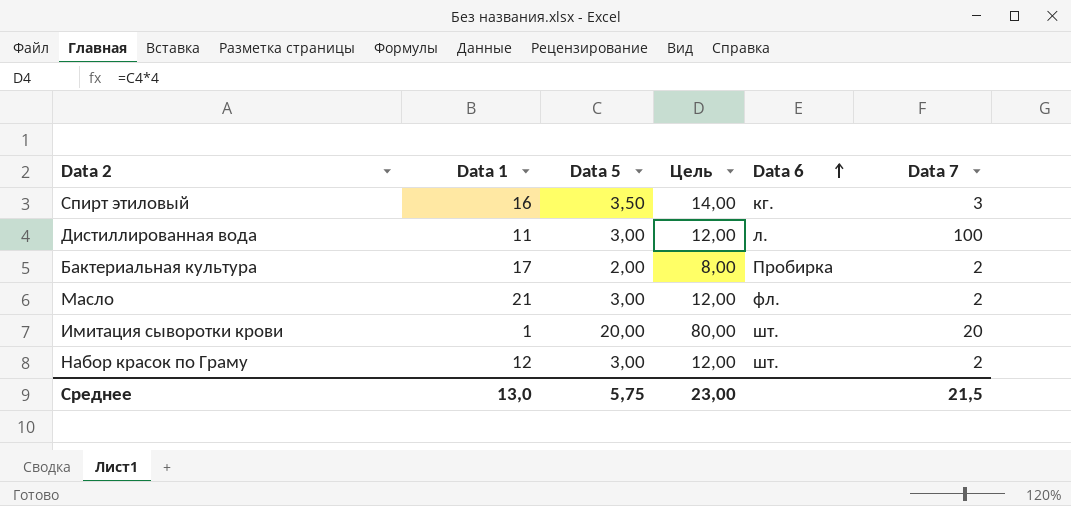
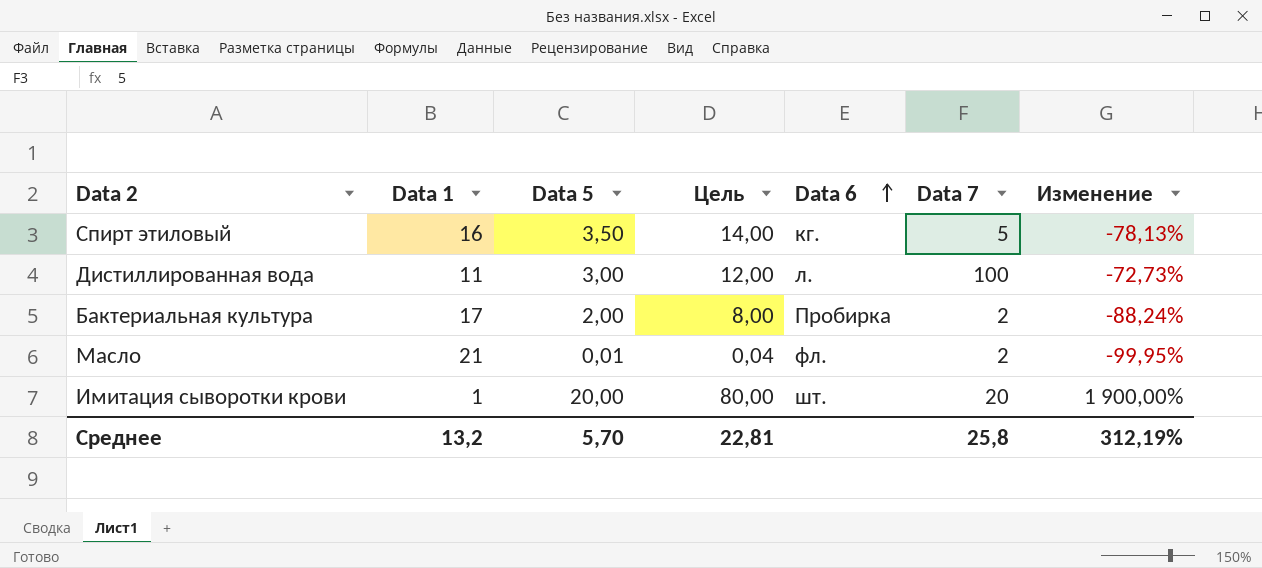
column Изменение | formula: none -> ([Data 5] - [Data 1]) / [Data 1]
row Набор красок по Граму: 12 | 3,00 | 12,00 | шт. | 2 -> none
Спирт этиловый | Data 7: 3 -> 5
Масло | Data 5: 3,00 -> 0,01
Масло | Цель: 12,00 -> 0,04
Среднее | Data 1: 13,0 -> 13,2
Среднее | Data 5: 5,75 -> 5,70
Среднее | Цель: 23,00 -> 22,81
Среднее | Data 7: 21,5 -> 25,8

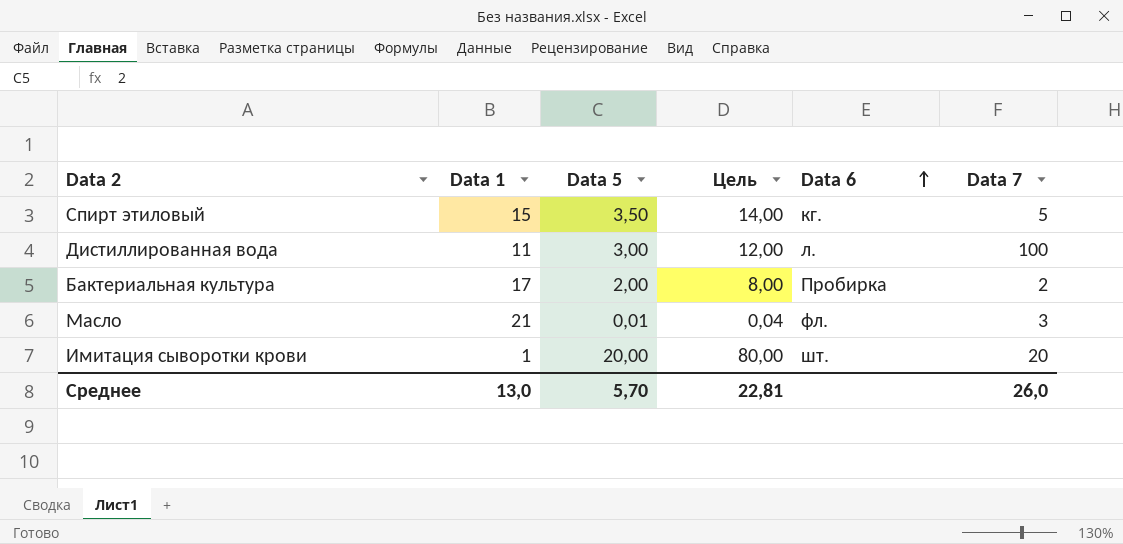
column Изменение | formula: ([Data 5] - [Data 1]) / [Data 1] -> none
Спирт этиловый | Data 1: 16 -> 15
Масло | Data 7: 2 -> 3
Среднее | Data 1: 13,2 -> 13,0
Среднее | Data 7: 25,8 -> 26,0

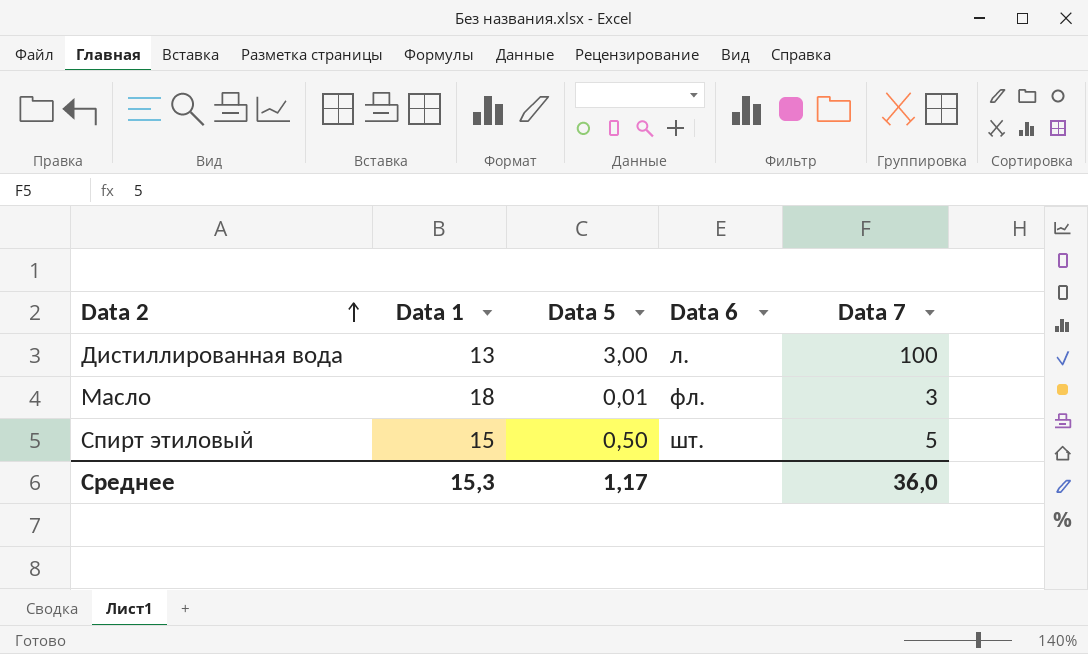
row order: Data 6 ascending -> Data 2 ascending
column Цель | formula: [Data 5] * 4 -> none
row Бактериальная культура: 17 | 2,00 | 8,00 | Пробирка | 2 -> none
row Имитация сыворотки крови: 1 | 20,00 | 80,00 | шт. | 20 -> none
Дистиллированная вода | Data 1: 11 -> 13
Масло | Data 1: 21 -> 18
Спирт этиловый | Data 5: 3,50 -> 0,50
Спирт этиловый | Data 6: кг. -> шт.
Среднее | Data 1: 13,0 -> 15,3
Среднее | Data 5: 5,70 -> 1,17
Среднее | Data 7: 26,0 -> 36,0

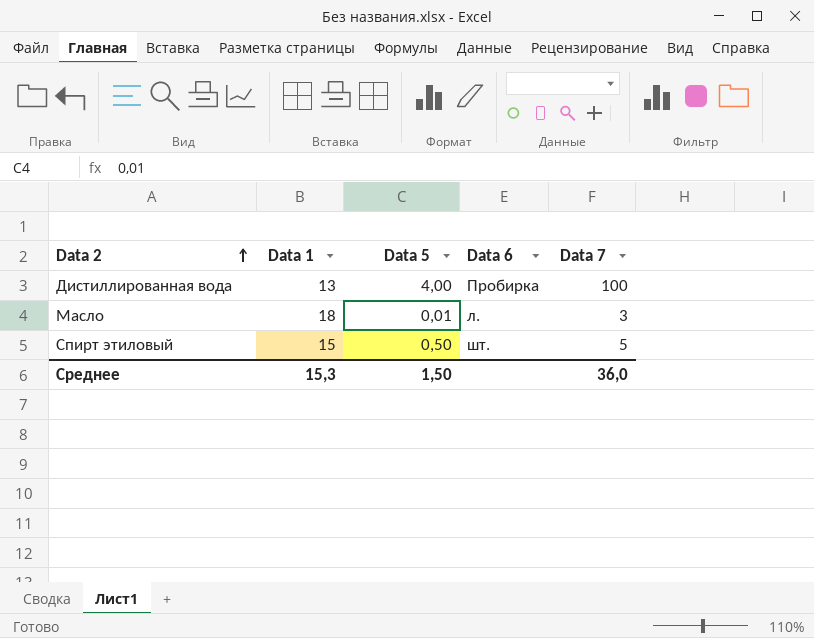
Дистиллированная вода | Data 5: 3,00 -> 4,00
Дистиллированная вода | Data 6: л. -> Пробирка
Масло | Data 6: фл. -> л.
Среднее | Data 5: 1,17 -> 1,50

